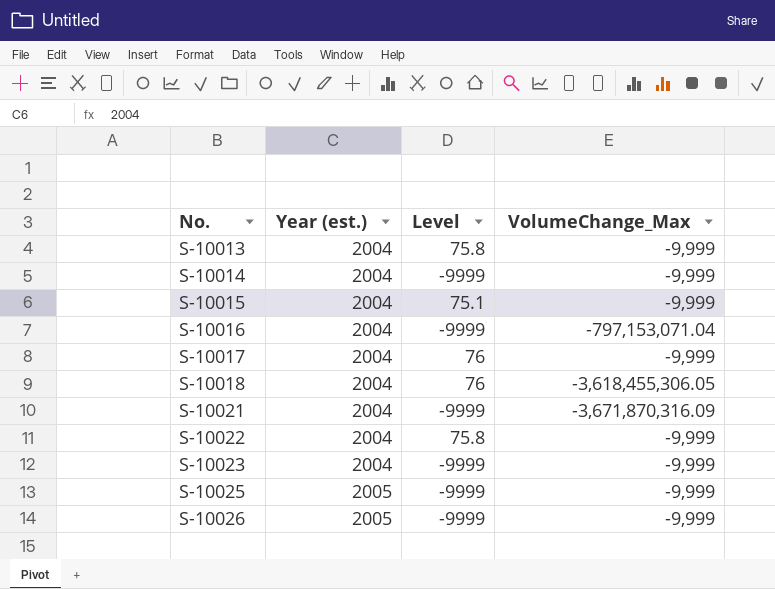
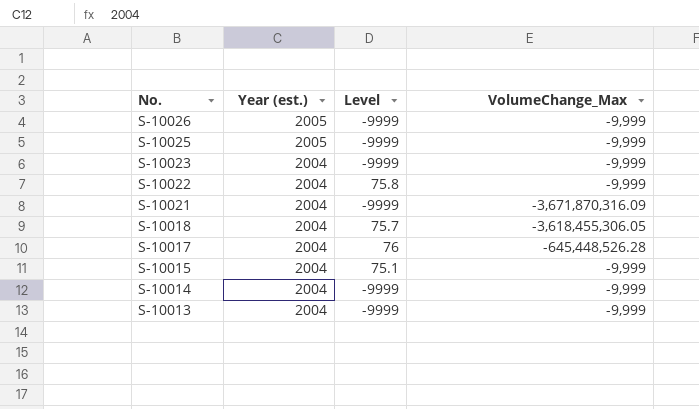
row order: No. ascending -> No. descending
row S-10016: 2004 | -9999 | -797,153,071.04 -> none
S-10018 | Level: 76 -> 75.7
S-10017 | VolumeChange_Max: -9,999 -> -645,448,526.28
S-10013 | Level: 75.8 -> -9999

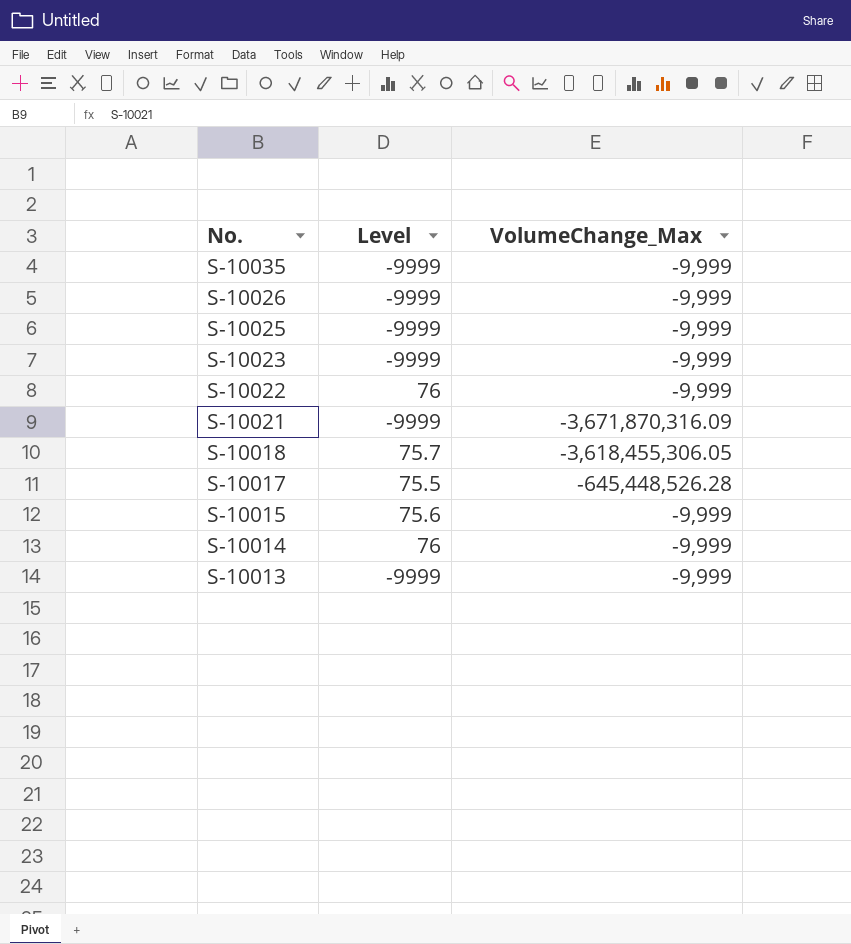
column Year (est.) | position: 2 -> none
row S-10035: none -> -9999 | -9,999
S-10022 | Level: 75.8 -> 76
S-10017 | Level: 76 -> 75.5
S-10015 | Level: 75.1 -> 75.6
S-10014 | Level: -9999 -> 76

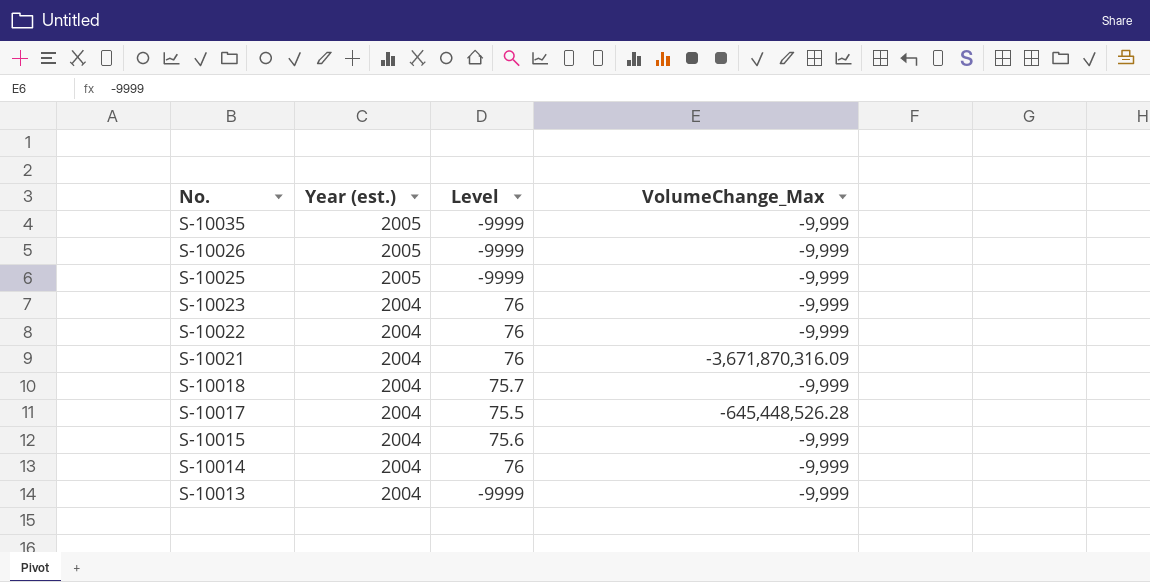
column Year (est.) | position: none -> 2
S-10023 | Level: -9999 -> 76
S-10021 | Level: -9999 -> 76
S-10018 | VolumeChange_Max: -3,618,455,306.05 -> -9,999

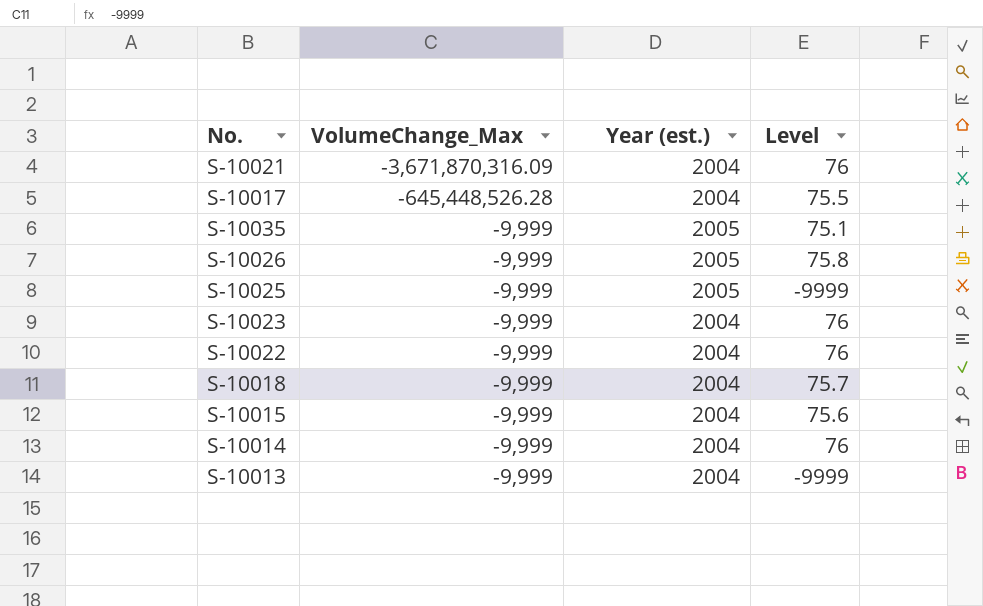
row order: No. descending -> VolumeChange_Max ascending
column VolumeChange_Max | position: 4 -> 2
S-10035 | Level: -9999 -> 75.1
S-10026 | Level: -9999 -> 75.8

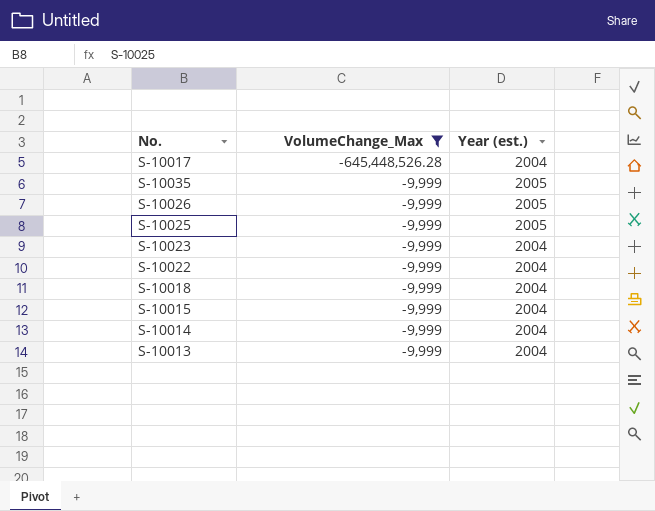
filter: none -> VolumeChange_Max != -3,671,870,316.09
column Level | position: 4 -> none

